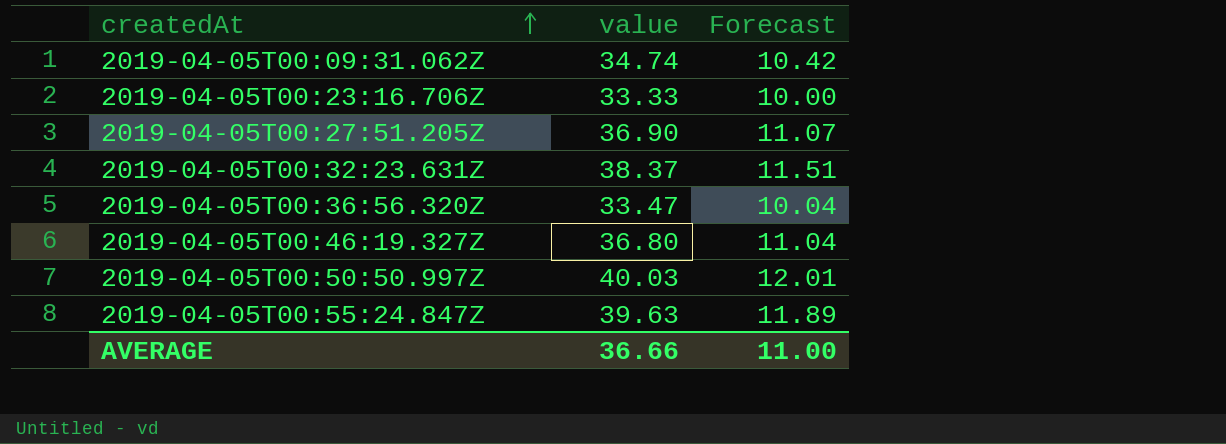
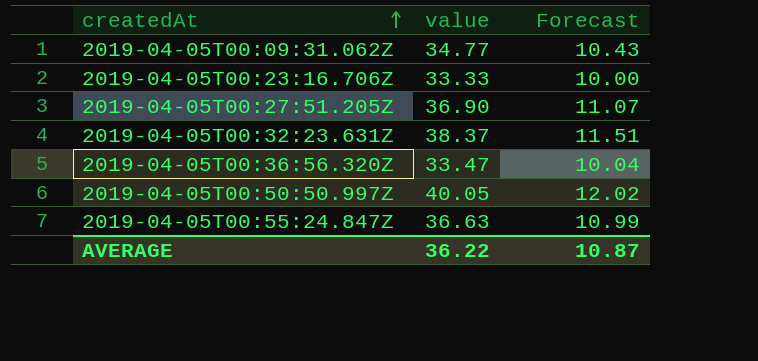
row 2019-04-05T00:46:19.327Z: 36.80 | 11.04 -> none
2019-04-05T00:09:31.062Z | value: 34.74 -> 34.77
2019-04-05T00:09:31.062Z | Forecast: 10.42 -> 10.43
2019-04-05T00:50:50.997Z | value: 40.03 -> 40.05
2019-04-05T00:50:50.997Z | Forecast: 12.01 -> 12.02
2019-04-05T00:55:24.847Z | value: 39.63 -> 36.63
2019-04-05T00:55:24.847Z | Forecast: 11.89 -> 10.99
AVERAGE | value: 36.66 -> 36.22
AVERAGE | Forecast: 11.00 -> 10.87

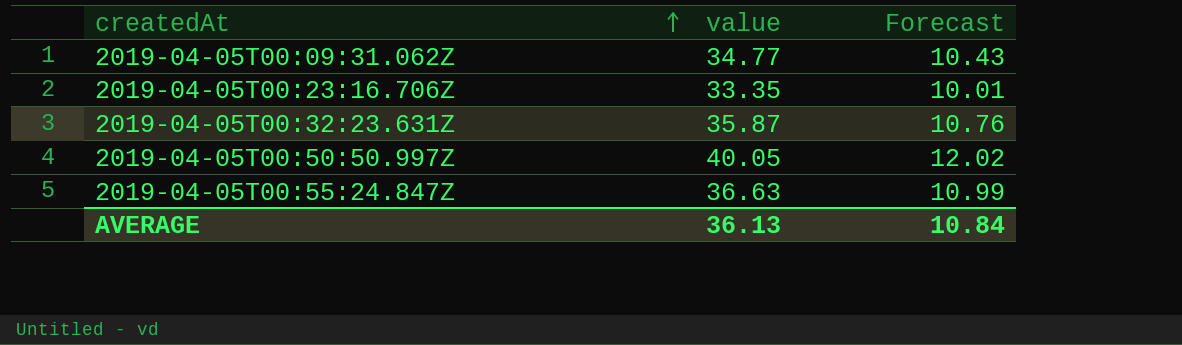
row 2019-04-05T00:27:51.205Z: 36.90 | 11.07 -> none
row 2019-04-05T00:36:56.320Z: 33.47 | 10.04 -> none
2019-04-05T00:23:16.706Z | value: 33.33 -> 33.35
2019-04-05T00:23:16.706Z | Forecast: 10.00 -> 10.01
2019-04-05T00:32:23.631Z | value: 38.37 -> 35.87
2019-04-05T00:32:23.631Z | Forecast: 11.51 -> 10.76
AVERAGE | value: 36.22 -> 36.13
AVERAGE | Forecast: 10.87 -> 10.84

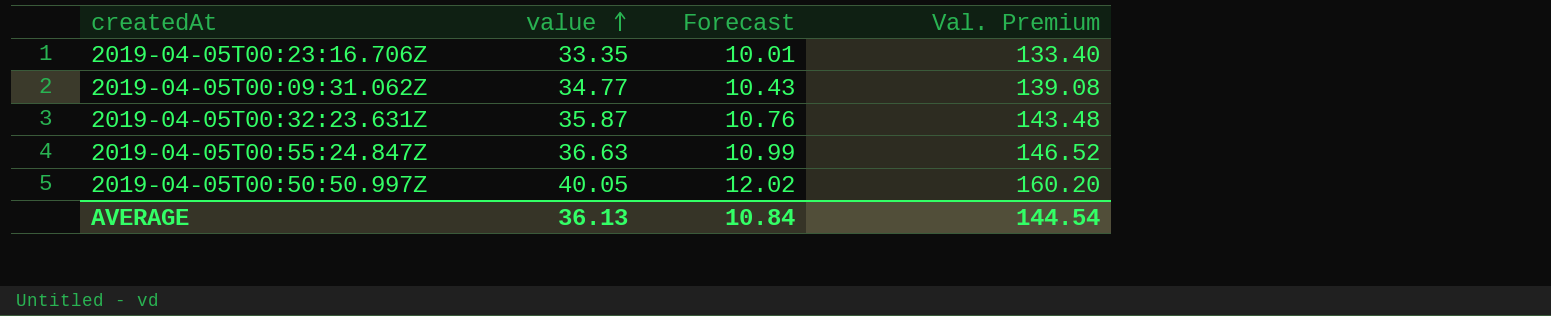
row order: createdAt ascending -> value ascending
column Val. Premium | formula: none -> [value] * 4

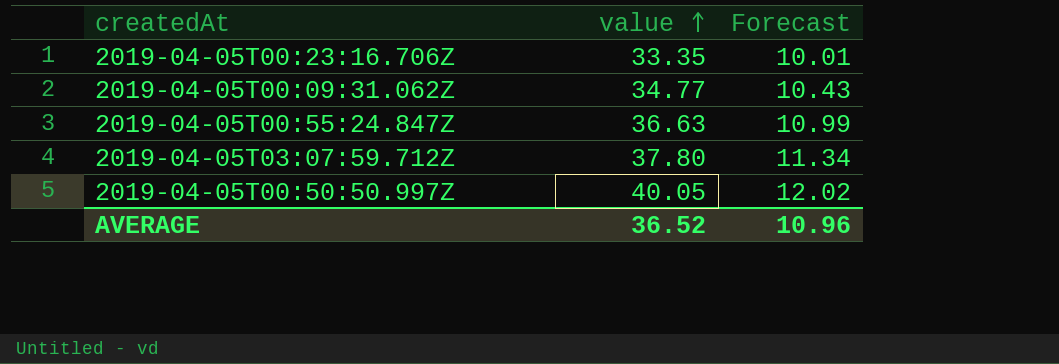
column Val. Premium | formula: [value] * 4 -> none
row 2019-04-05T00:32:23.631Z: 35.87 | 10.76 | 143.48 -> none
row 2019-04-05T03:07:59.712Z: none -> 37.80 | 11.34
AVERAGE | value: 36.13 -> 36.52
AVERAGE | Forecast: 10.84 -> 10.96

